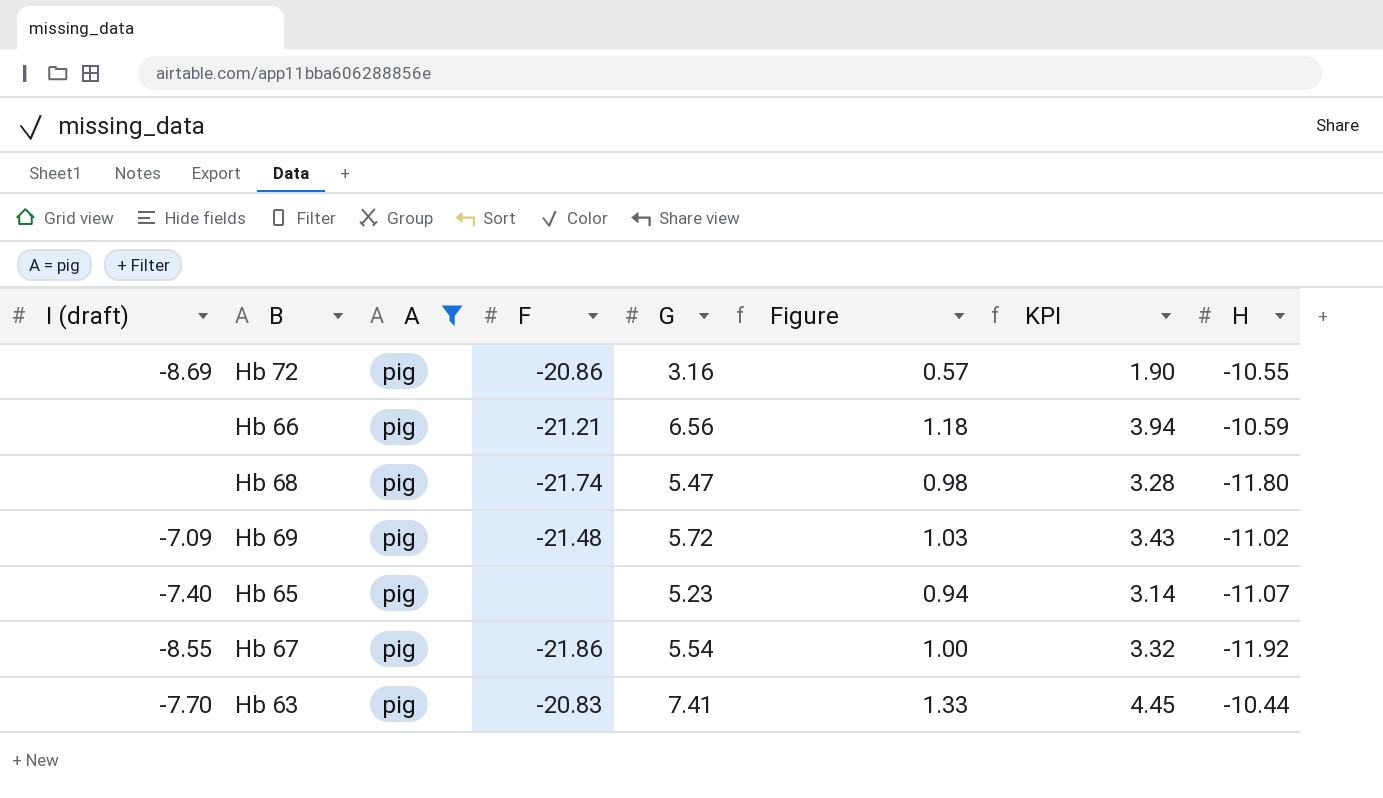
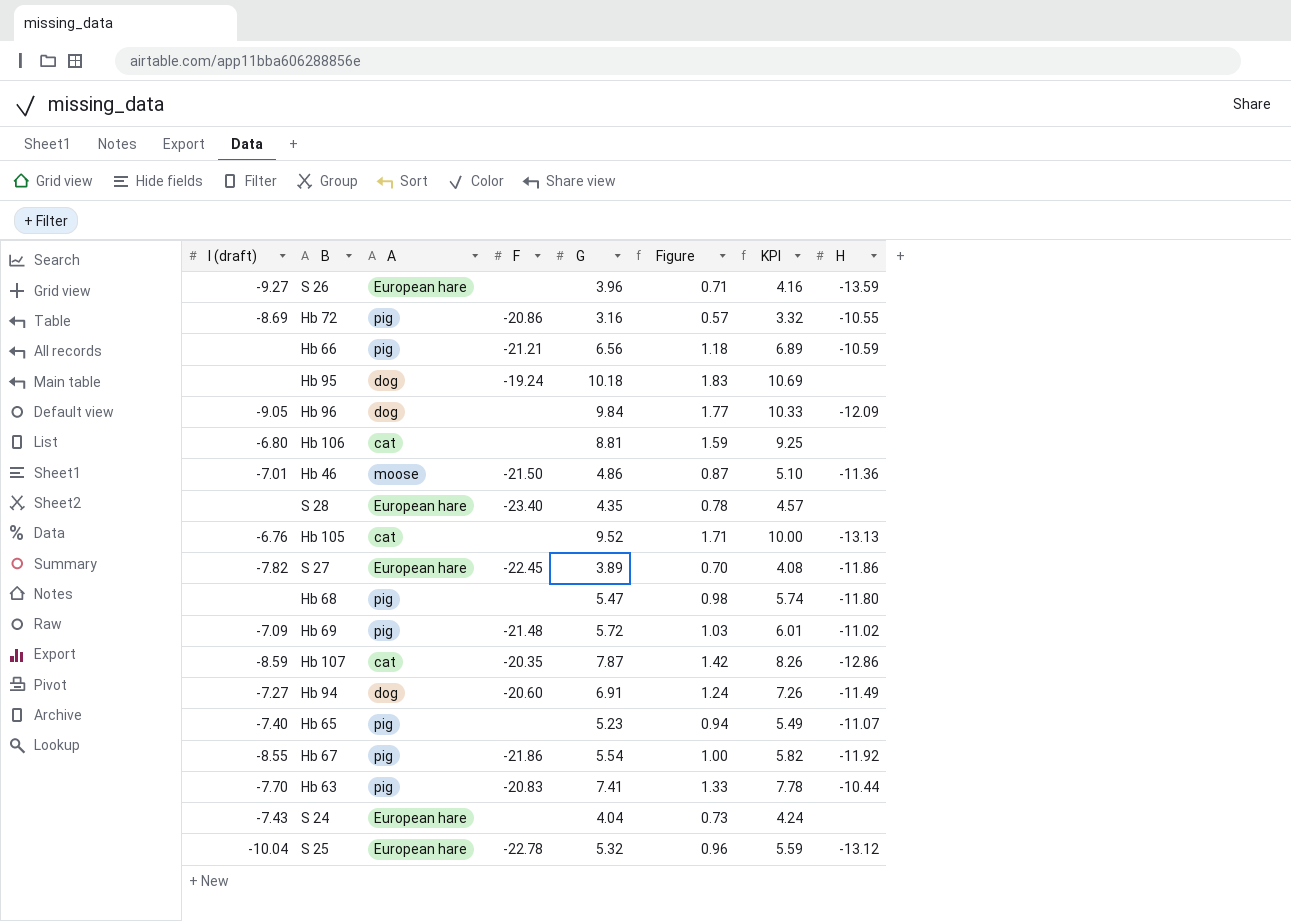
filter: A = pig -> none
column KPI | formula: [G] * 0.6 -> [G] * 1.05
Hb 68 | F: -21.74 -> none

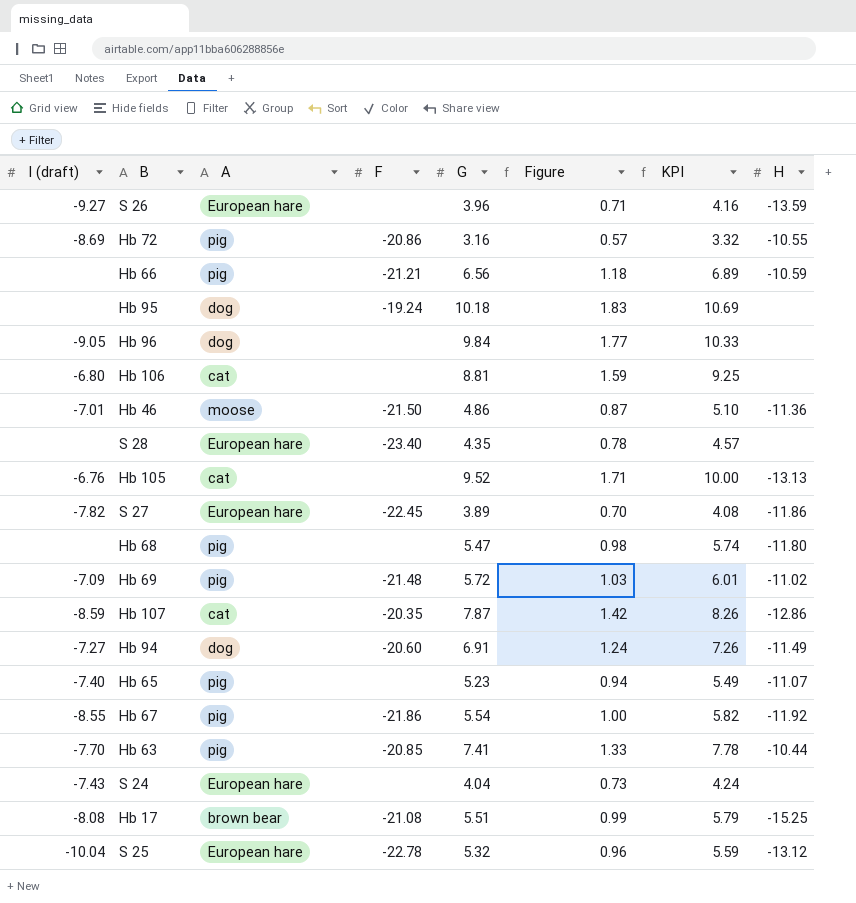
Hb 96 | H: -12.09 -> none
Hb 63 | F: -20.83 -> -20.85
row Hb 17: none -> -8.08 | brown bear | -21.08 | 5.51 | 0.99 | 5.79 | -15.25

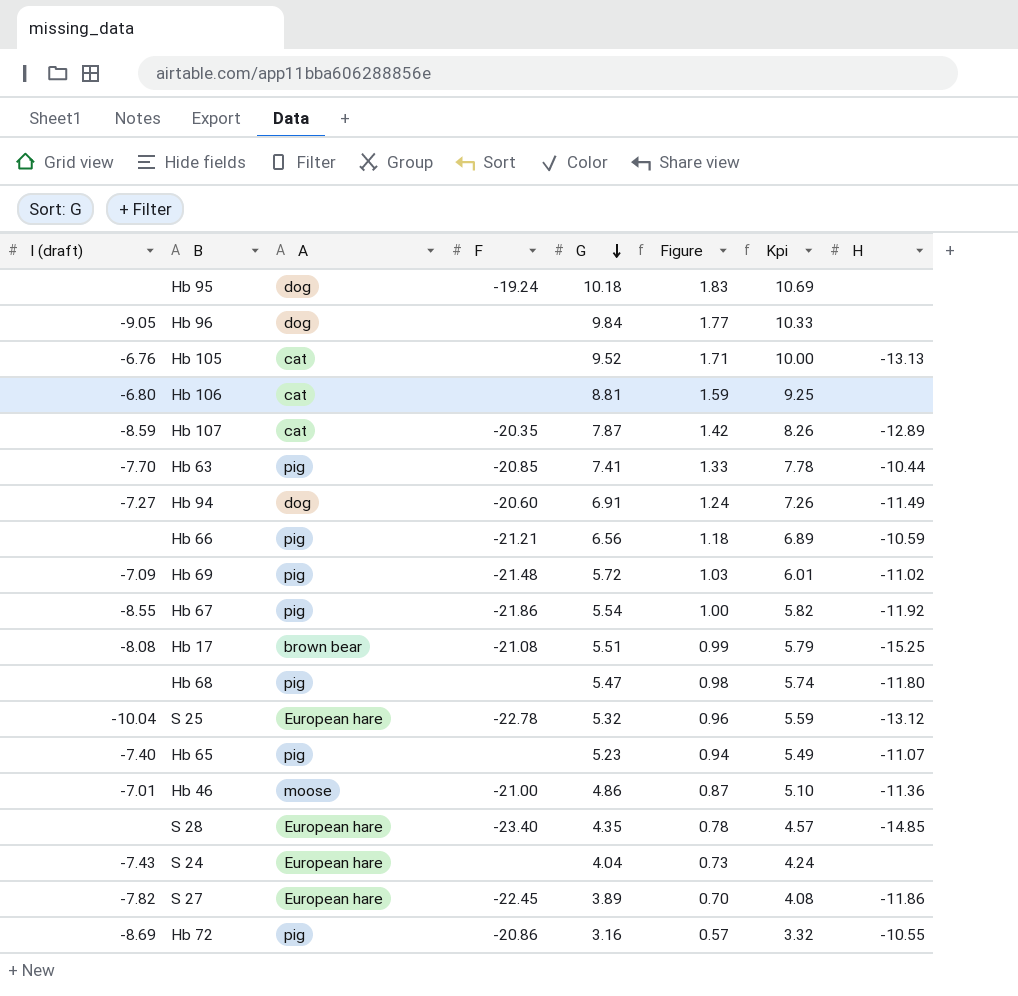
row order: none -> G descending
column name: KPI -> Kpi
row S 26: -9.27 | European hare | none | 3.96 | 0.71 | 4.16 | -13.59 -> none
Hb 107 | H: -12.86 -> -12.89
Hb 46 | F: -21.50 -> -21.00
S 28 | H: none -> -14.85

